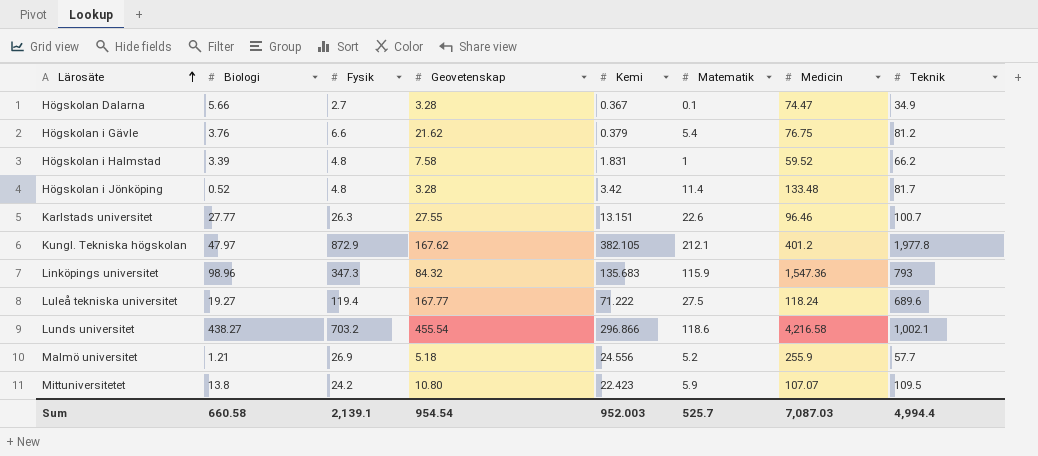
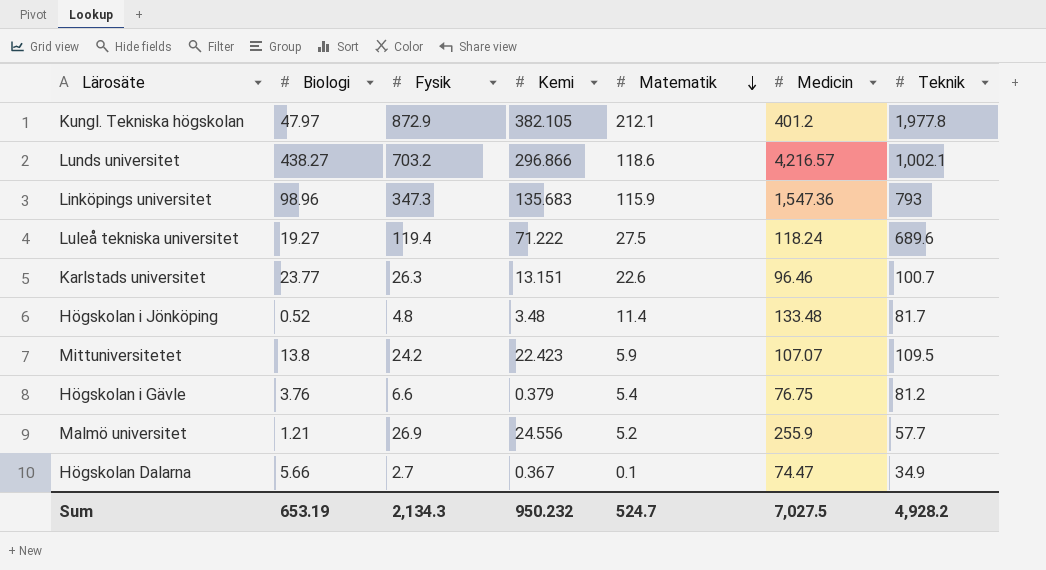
row order: Lärosäte ascending -> Matematik descending
column Geovetenskap | position: 4 -> none
row Högskolan i Halmstad: 3.39 | 4.8 | 7.58 | 1.831 | 1 | 59.52 | 66.2 -> none
Lunds universitet | Medicin: 4,216.58 -> 4,216.57
Karlstads universitet | Biologi: 27.77 -> 23.77
Högskolan i Jönköping | Kemi: 3.42 -> 3.48
Sum | Biologi: 660.58 -> 653.19
Sum | Fysik: 2,139.1 -> 2,134.3
Sum | Kemi: 952.003 -> 950.232
Sum | Matematik: 525.7 -> 524.7
Sum | Medicin: 7,087.03 -> 7,027.5
Sum | Teknik: 4,994.4 -> 4,928.2

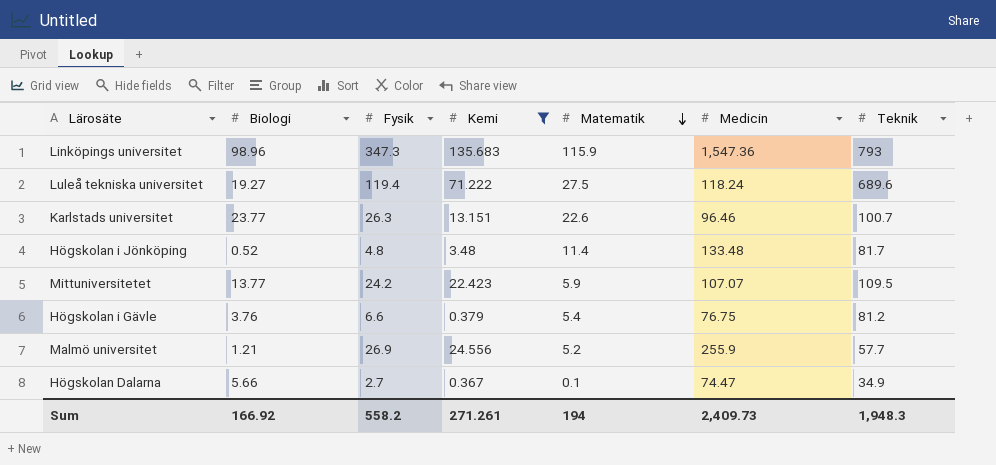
filter: none -> Kemi <= 135.683
Mittuniversitetet | Biologi: 13.8 -> 13.77
Sum | Biologi: 653.19 -> 166.92
Sum | Fysik: 2,134.3 -> 558.2
Sum | Kemi: 950.232 -> 271.261
Sum | Matematik: 524.7 -> 194
Sum | Medicin: 7,027.5 -> 2,409.73
Sum | Teknik: 4,928.2 -> 1,948.3

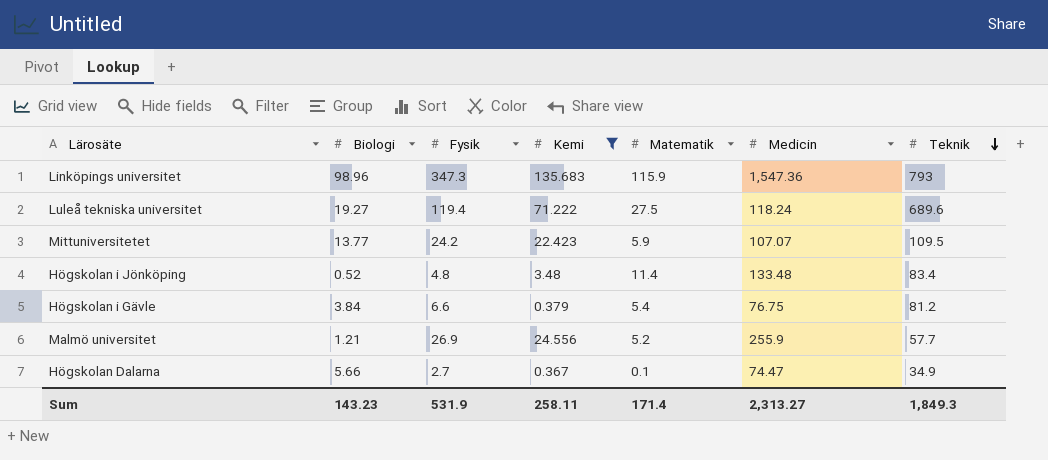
row order: Matematik descending -> Teknik descending
row Karlstads universitet: 23.77 | 26.3 | 13.151 | 22.6 | 96.46 | 100.7 -> none
Högskolan i Jönköping | Teknik: 81.7 -> 83.4
Högskolan i Gävle | Biologi: 3.76 -> 3.84
Sum | Biologi: 166.92 -> 143.23
Sum | Fysik: 558.2 -> 531.9
Sum | Kemi: 271.261 -> 258.11
Sum | Matematik: 194 -> 171.4
Sum | Medicin: 2,409.73 -> 2,313.27
Sum | Teknik: 1,948.3 -> 1,849.3

